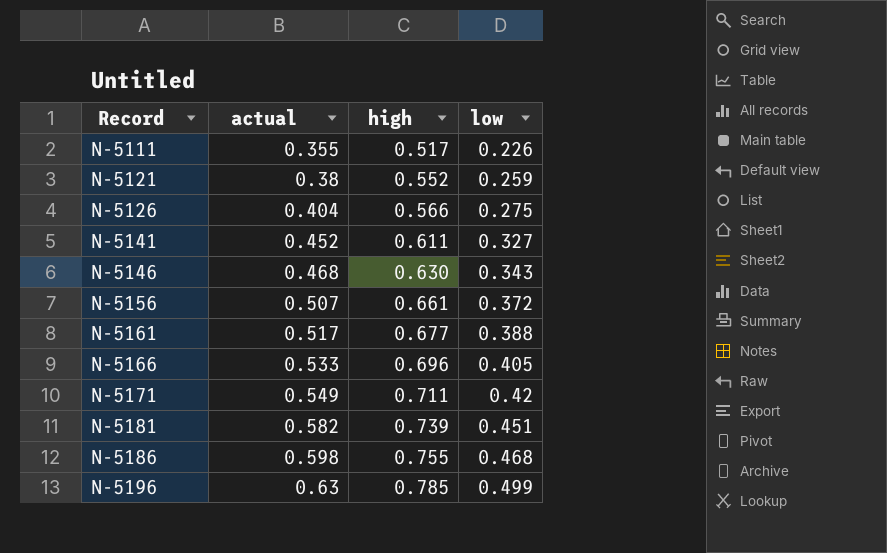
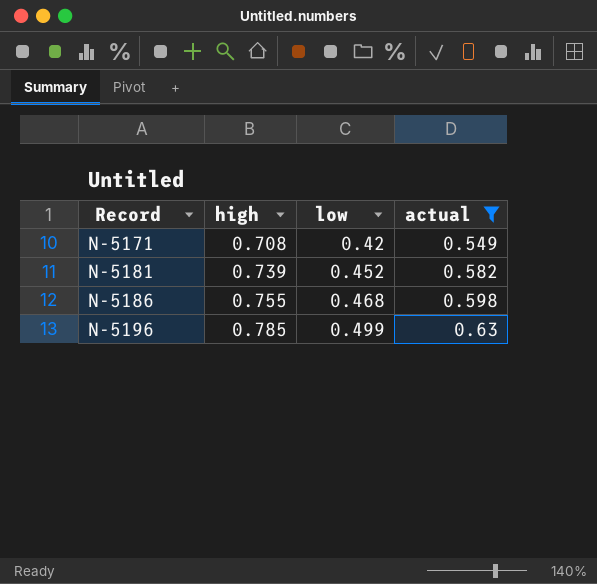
filter: none -> actual >= 0.549
column actual | position: 2 -> 4
N-5171 | high: 0.711 -> 0.708
N-5181 | low: 0.451 -> 0.452

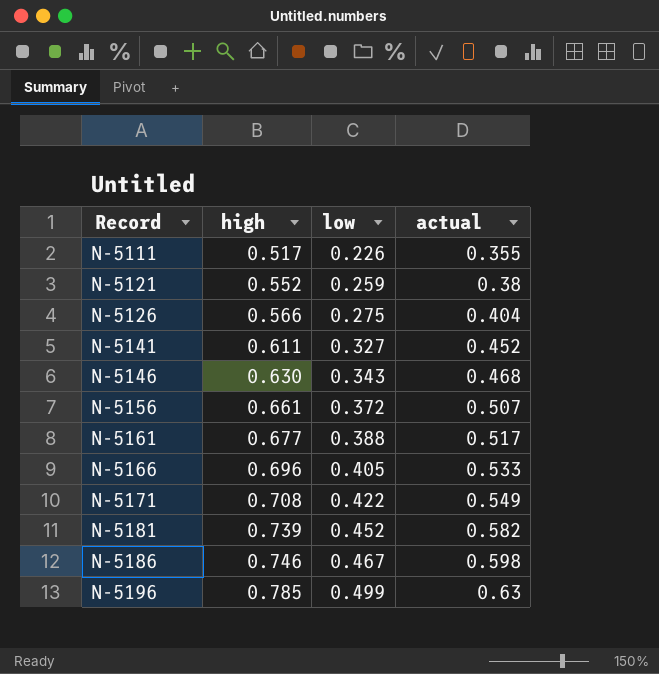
filter: actual >= 0.549 -> none
N-5171 | low: 0.42 -> 0.422
N-5186 | high: 0.755 -> 0.746
N-5186 | low: 0.468 -> 0.467

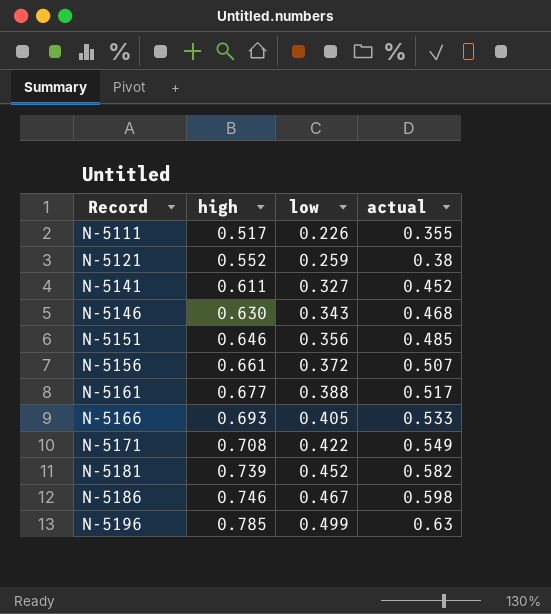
row N-5126: 0.566 | 0.275 | 0.404 -> none
row N-5151: none -> 0.646 | 0.356 | 0.485
N-5166 | high: 0.696 -> 0.693

